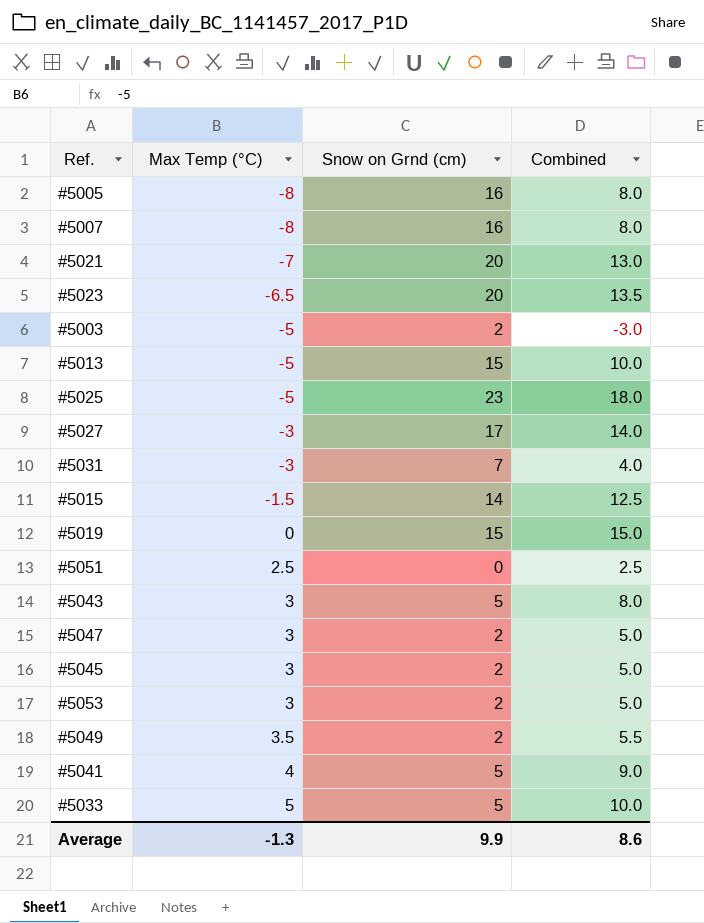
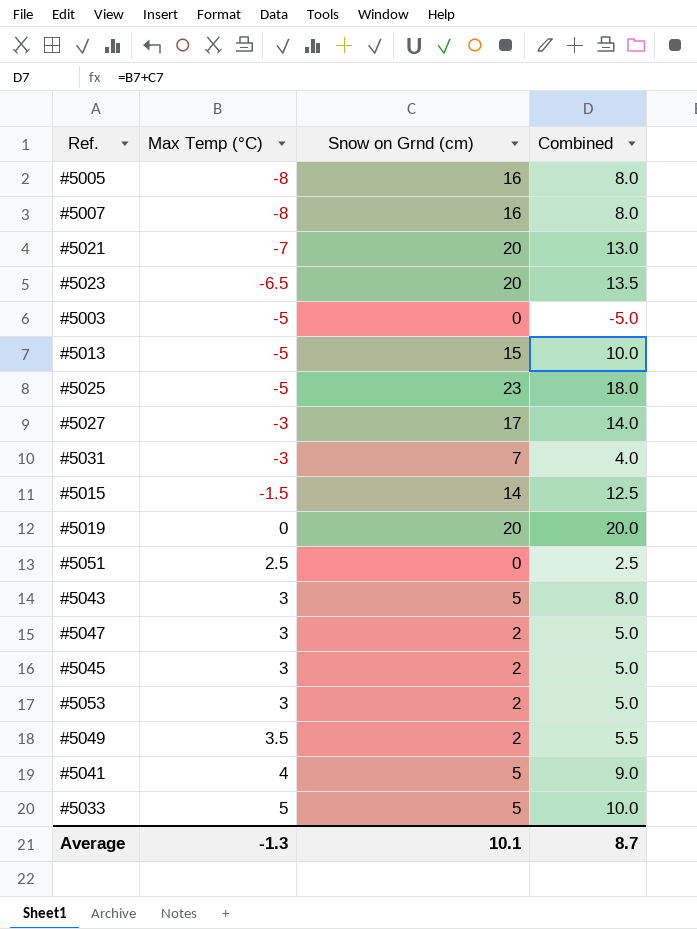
#5003 | Snow on Grnd (cm): 2 -> 0
#5003 | Combined: -3.0 -> -5.0
#5019 | Snow on Grnd (cm): 15 -> 20
#5019 | Combined: 15.0 -> 20.0
Average | Snow on Grnd (cm): 9.9 -> 10.1
Average | Combined: 8.6 -> 8.7

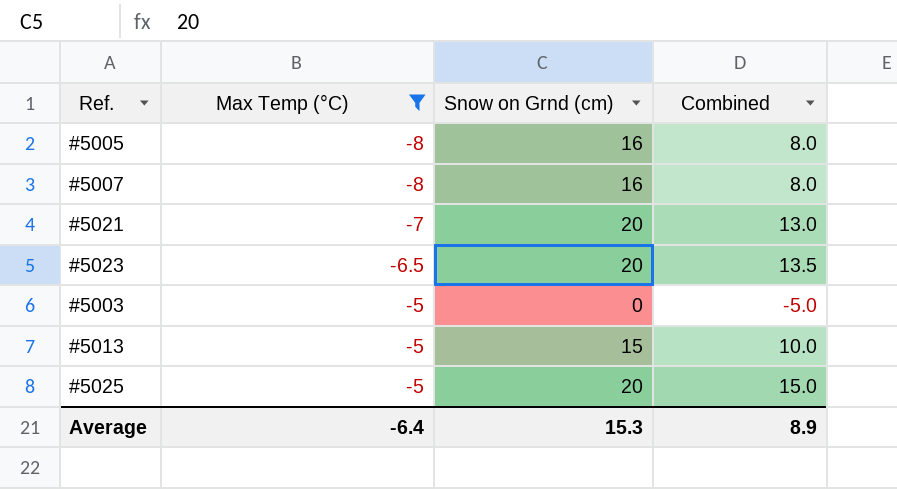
filter: none -> Max Temp (°C) <= -5
#5025 | Snow on Grnd (cm): 23 -> 20
#5025 | Combined: 18.0 -> 15.0
Average | Max Temp (°C): -1.3 -> -6.4
Average | Snow on Grnd (cm): 10.1 -> 15.3
Average | Combined: 8.7 -> 8.9

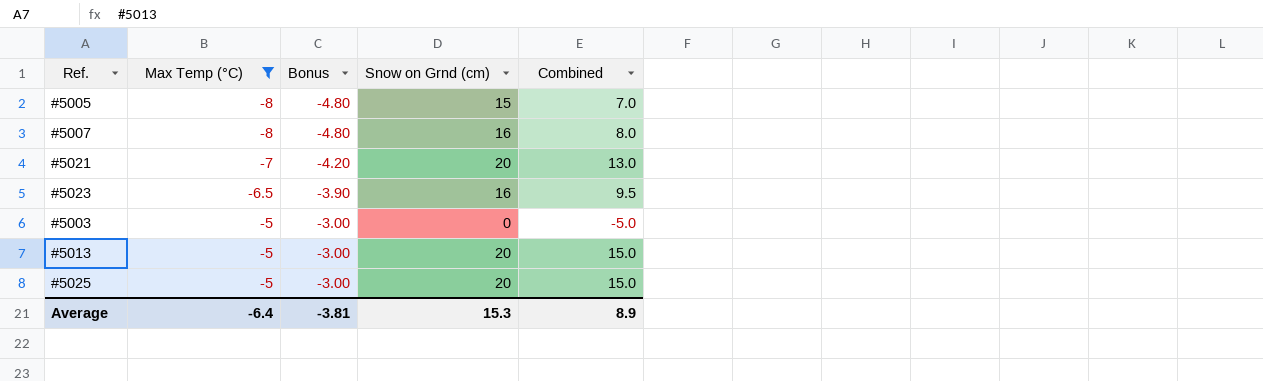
column Bonus | formula: none -> [Max Temp (°C)] * 0.6
#5005 | Snow on Grnd (cm): 16 -> 15
#5005 | Combined: 8.0 -> 7.0
#5023 | Snow on Grnd (cm): 20 -> 16
#5023 | Combined: 13.5 -> 9.5
#5013 | Snow on Grnd (cm): 15 -> 20
#5013 | Combined: 10.0 -> 15.0

